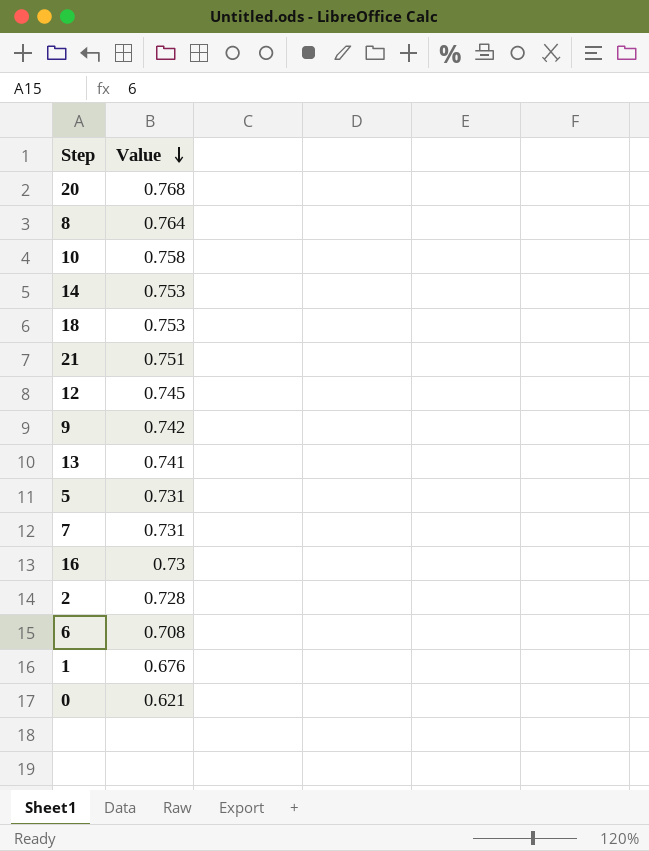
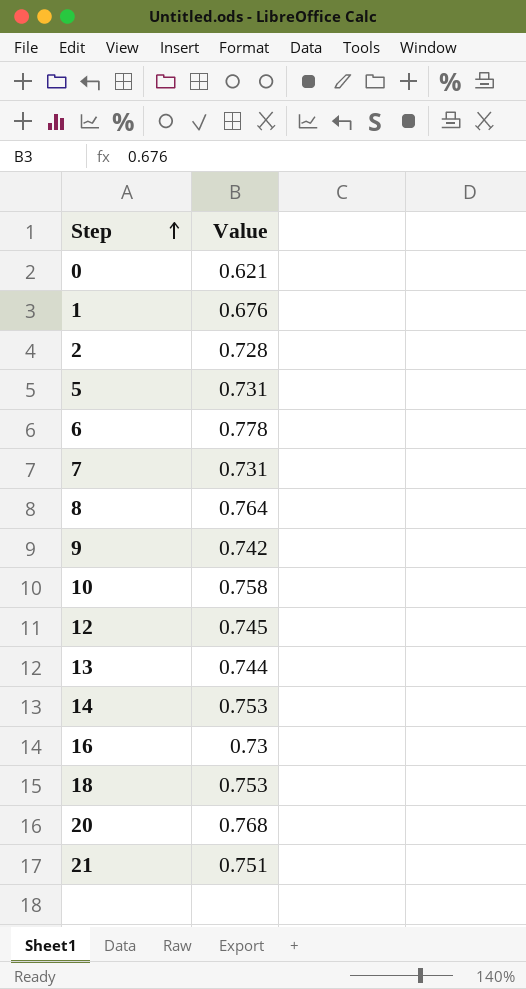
row order: Value descending -> Step ascending
6 | Value: 0.708 -> 0.778
13 | Value: 0.741 -> 0.744

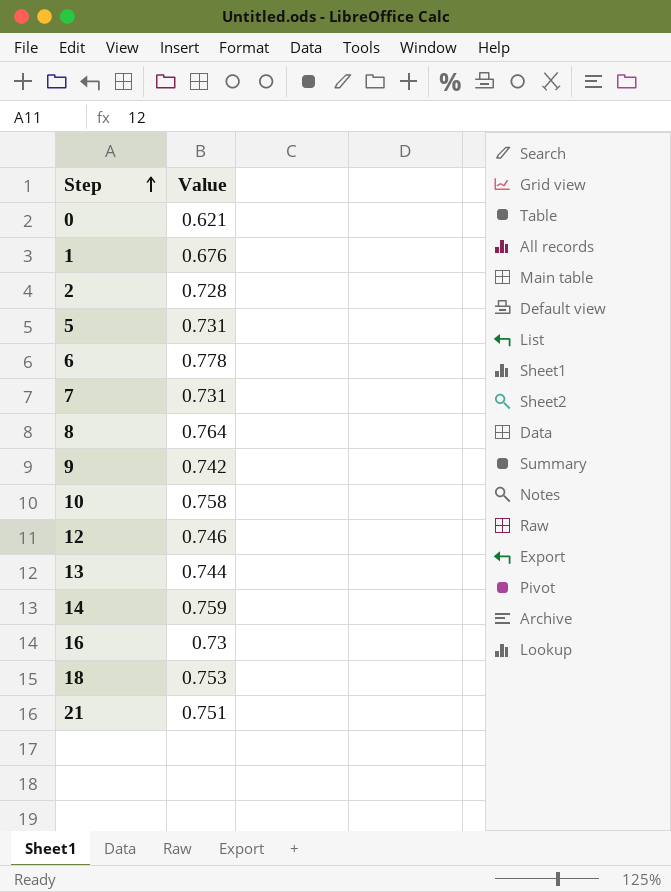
row 20: 0.768 -> none
12 | Value: 0.745 -> 0.746
14 | Value: 0.753 -> 0.759

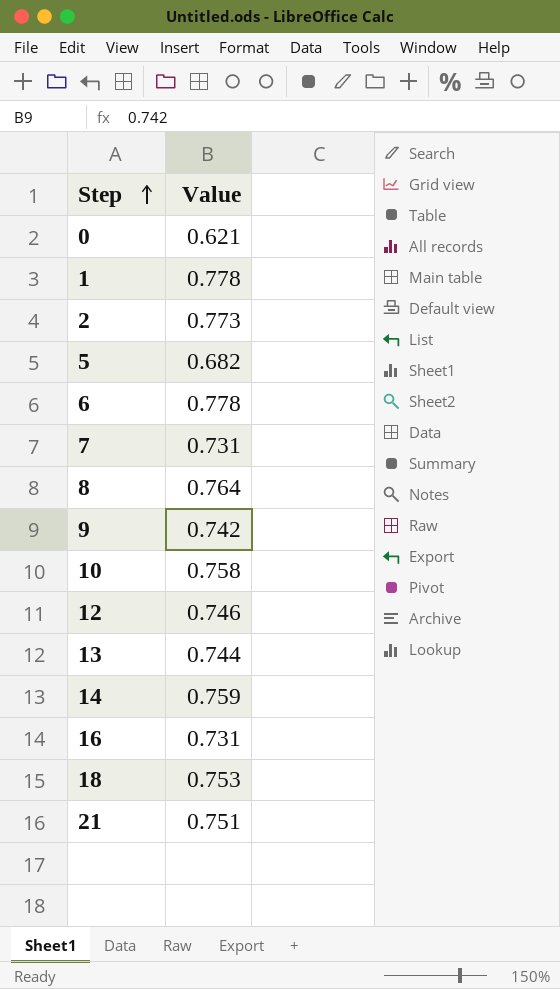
1 | Value: 0.676 -> 0.778
2 | Value: 0.728 -> 0.773
5 | Value: 0.731 -> 0.682
16 | Value: 0.73 -> 0.731

